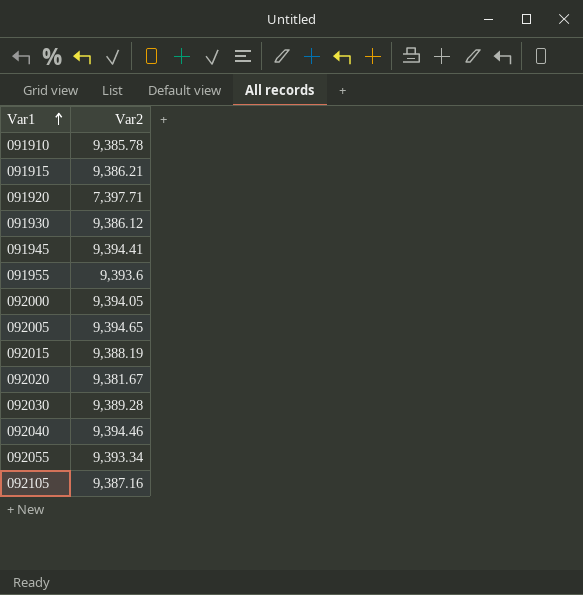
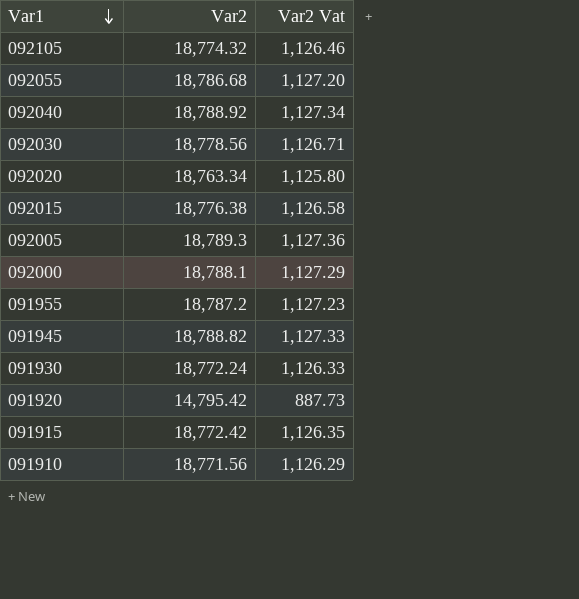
row order: Var1 ascending -> Var1 descending
column Var2 Vat | formula: none -> [Var2] * 0.06
092105 | Var2: 9,387.16 -> 18,774.32
092055 | Var2: 9,393.34 -> 18,786.68
092040 | Var2: 9,394.46 -> 18,788.92
092030 | Var2: 9,389.28 -> 18,778.56
092020 | Var2: 9,381.67 -> 18,763.34
092015 | Var2: 9,388.19 -> 18,776.38
092005 | Var2: 9,394.65 -> 18,789.3
092000 | Var2: 9,394.05 -> 18,788.1
091955 | Var2: 9,393.6 -> 18,787.2
091945 | Var2: 9,394.41 -> 18,788.82
091930 | Var2: 9,386.12 -> 18,772.24
091920 | Var2: 7,397.71 -> 14,795.42
091915 | Var2: 9,386.21 -> 18,772.42
091910 | Var2: 9,385.78 -> 18,771.56

